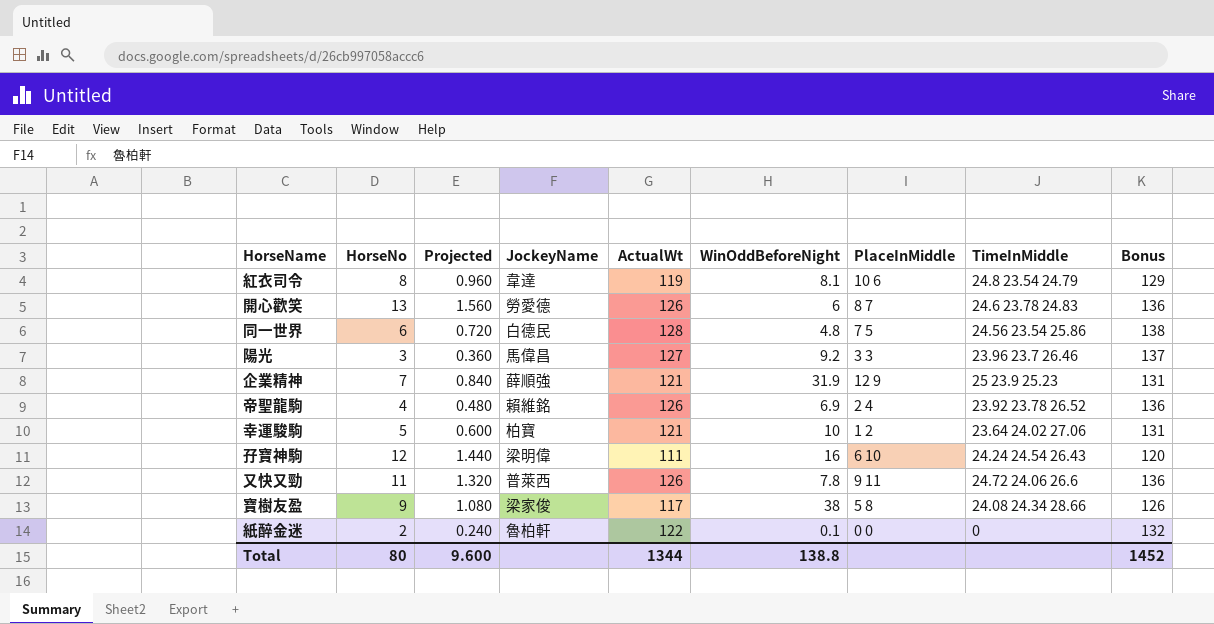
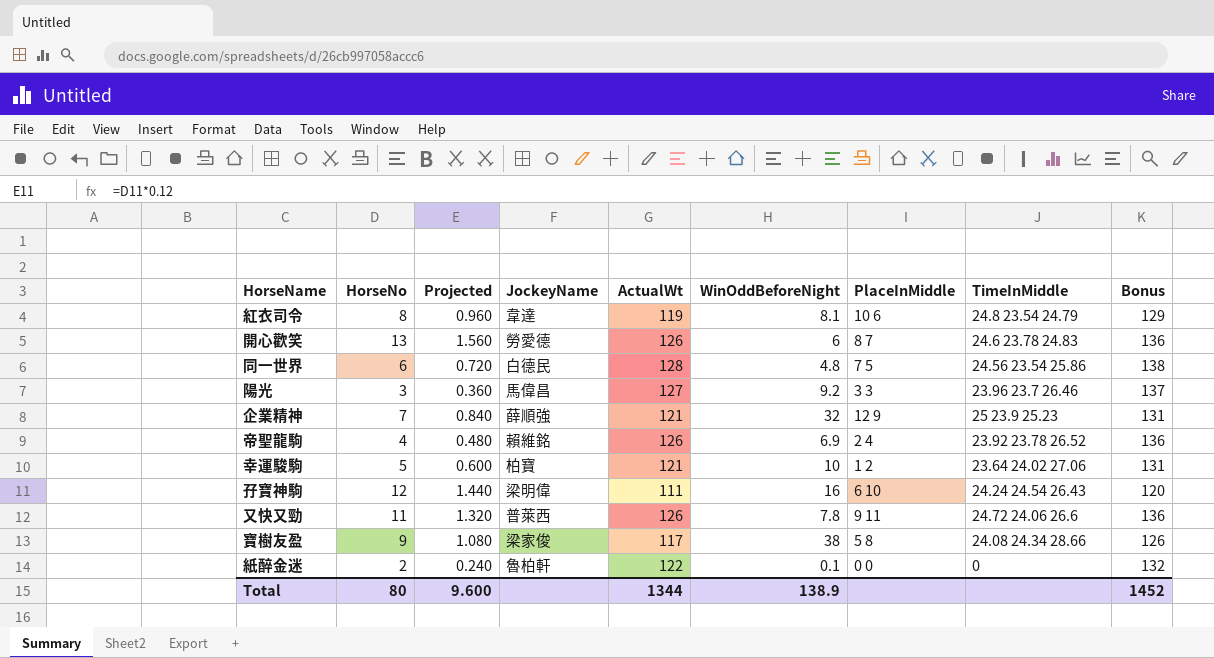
企業精神 | WinOddBeforeNight: 31.9 -> 32
Total | WinOddBeforeNight: 138.8 -> 138.9

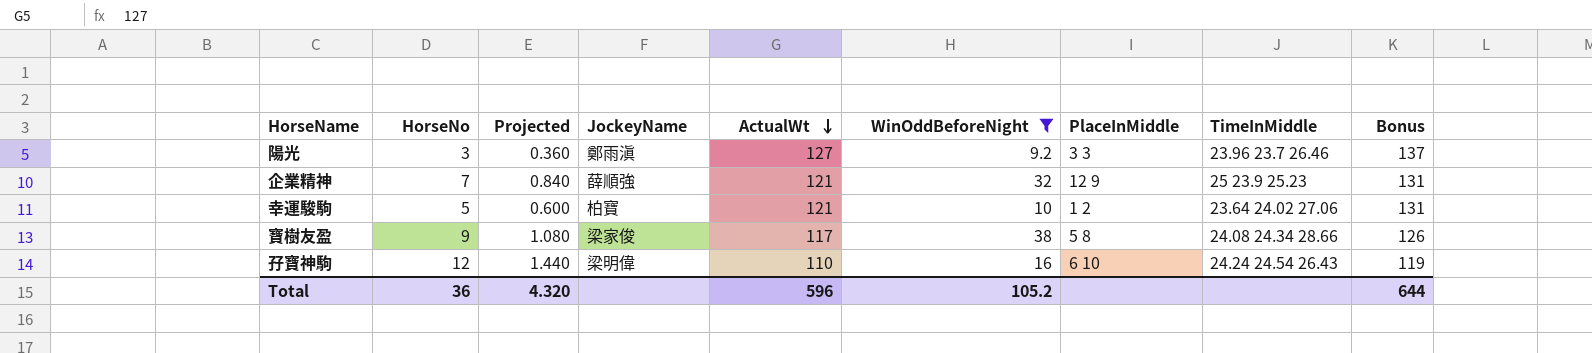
filter: none -> WinOddBeforeNight >= 9.2
row order: none -> ActualWt descending
陽光 | JockeyName: 馬偉昌 -> 鄭雨滇
孖寶神駒 | ActualWt: 111 -> 110
孖寶神駒 | Bonus: 120 -> 119
Total | HorseNo: 80 -> 36
Total | Projected: 9.600 -> 4.320
Total | ActualWt: 1344 -> 596
Total | WinOddBeforeNight: 138.9 -> 105.2
Total | Bonus: 1452 -> 644

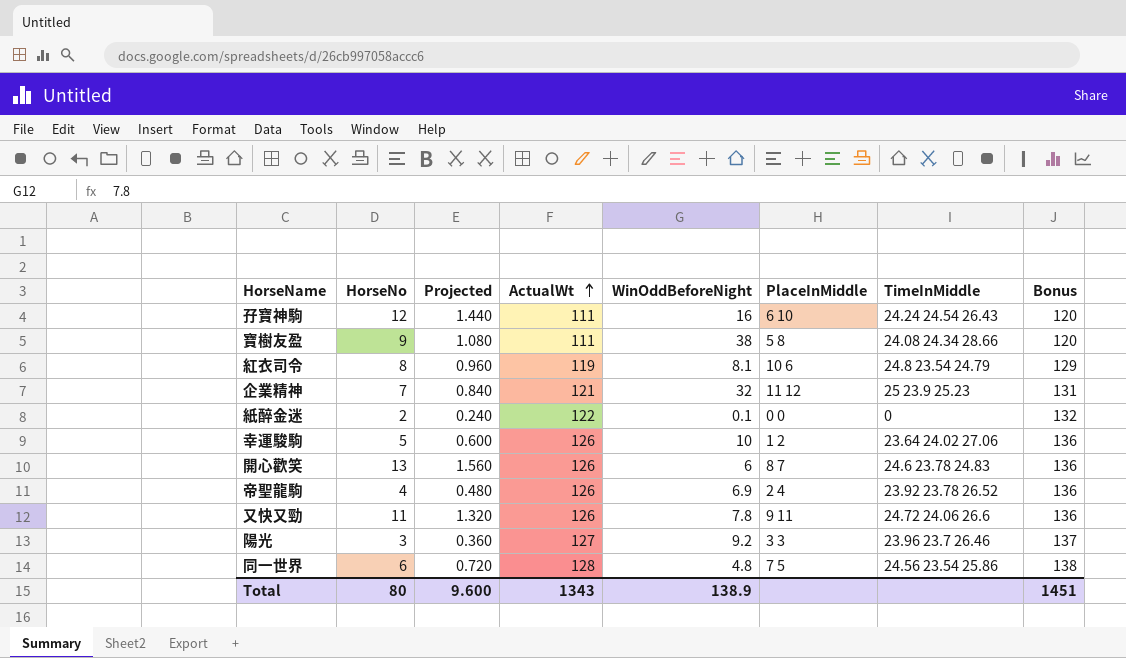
filter: WinOddBeforeNight >= 9.2 -> none
row order: ActualWt descending -> ActualWt ascending
column JockeyName | position: 4 -> none
孖寶神駒 | ActualWt: 110 -> 111
孖寶神駒 | Bonus: 119 -> 120
寶樹友盈 | ActualWt: 117 -> 111
寶樹友盈 | Bonus: 126 -> 120
企業精神 | PlaceInMiddle: 12 9 -> 11 12
幸運駿駒 | ActualWt: 121 -> 126
幸運駿駒 | Bonus: 131 -> 136
Total | HorseNo: 36 -> 80
Total | Projected: 4.320 -> 9.600
Total | ActualWt: 596 -> 1343
Total | WinOddBeforeNight: 105.2 -> 138.9
Total | Bonus: 644 -> 1451

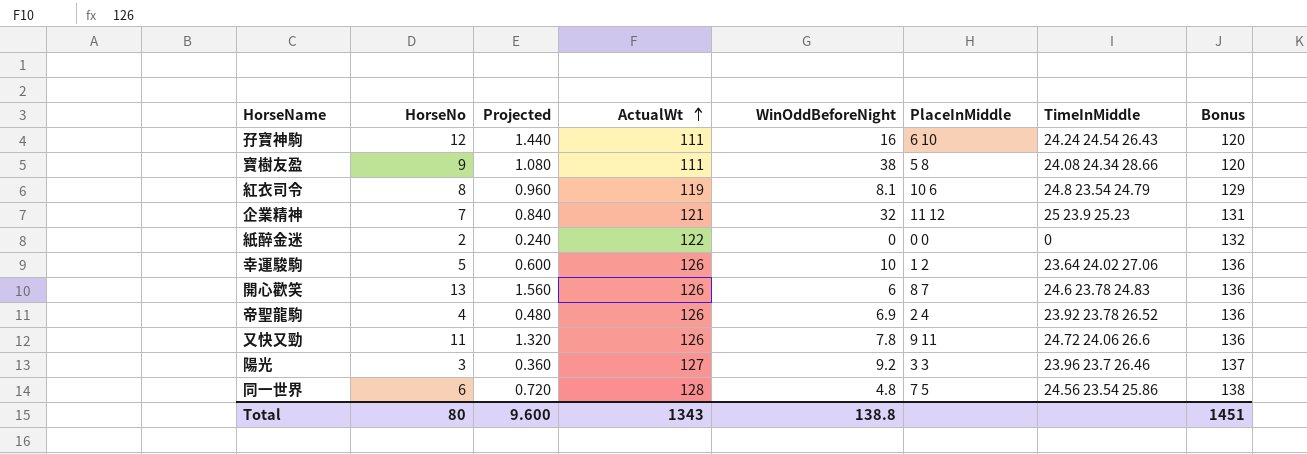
紙醉金迷 | WinOddBeforeNight: 0.1 -> 0
Total | WinOddBeforeNight: 138.9 -> 138.8

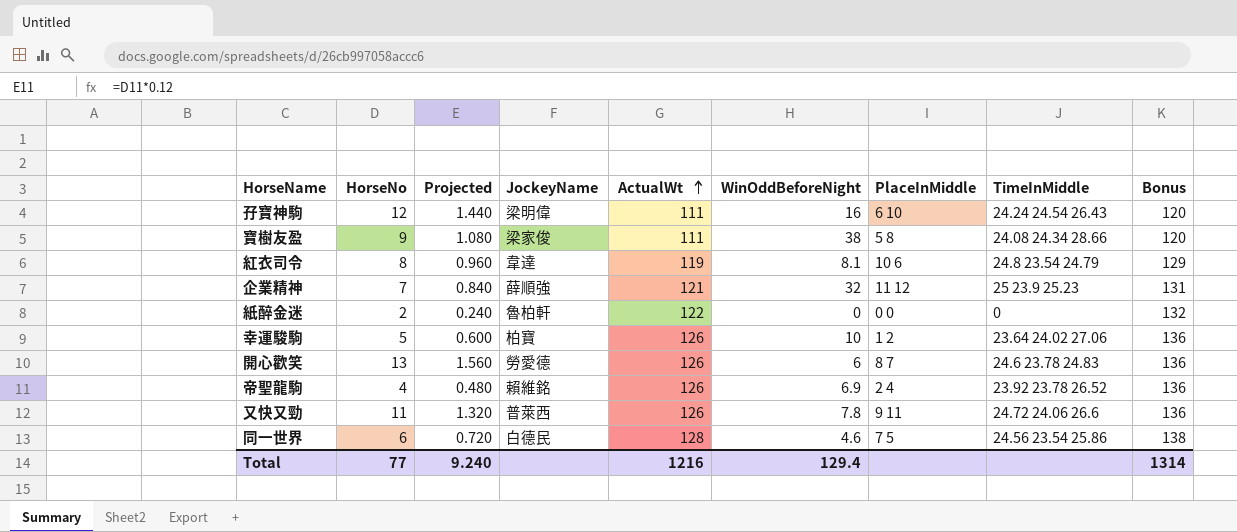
column JockeyName | position: none -> 4
row 陽光: 3 | 0.360 | 127 | 9.2 | 3 3 | 23.96 23.7 26.46 | 137 -> none
同一世界 | WinOddBeforeNight: 4.8 -> 4.6
Total | HorseNo: 80 -> 77
Total | Projected: 9.600 -> 9.240
Total | ActualWt: 1343 -> 1216
Total | WinOddBeforeNight: 138.8 -> 129.4
Total | Bonus: 1451 -> 1314

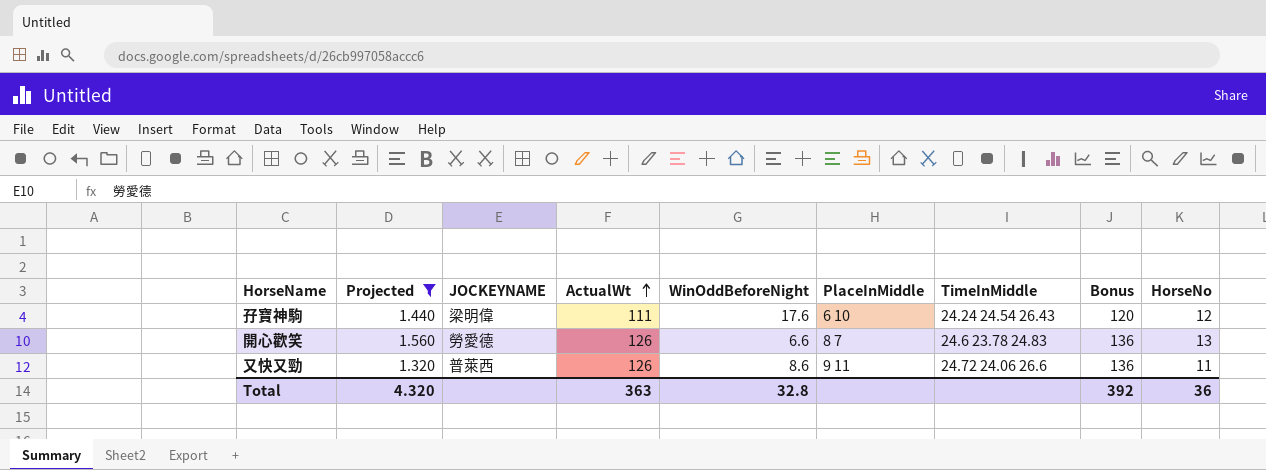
filter: none -> Projected >= 1.320
column name: JockeyName -> JOCKEYNAME
column HorseNo | position: 2 -> 9
孖寶神駒 | WinOddBeforeNight: 16 -> 17.6
開心歡笑 | WinOddBeforeNight: 6 -> 6.6
又快又勁 | WinOddBeforeNight: 7.8 -> 8.6
Total | Projected: 9.240 -> 4.320
Total | ActualWt: 1216 -> 363
Total | WinOddBeforeNight: 129.4 -> 32.8
Total | Bonus: 1314 -> 392
Total | HorseNo: 77 -> 36

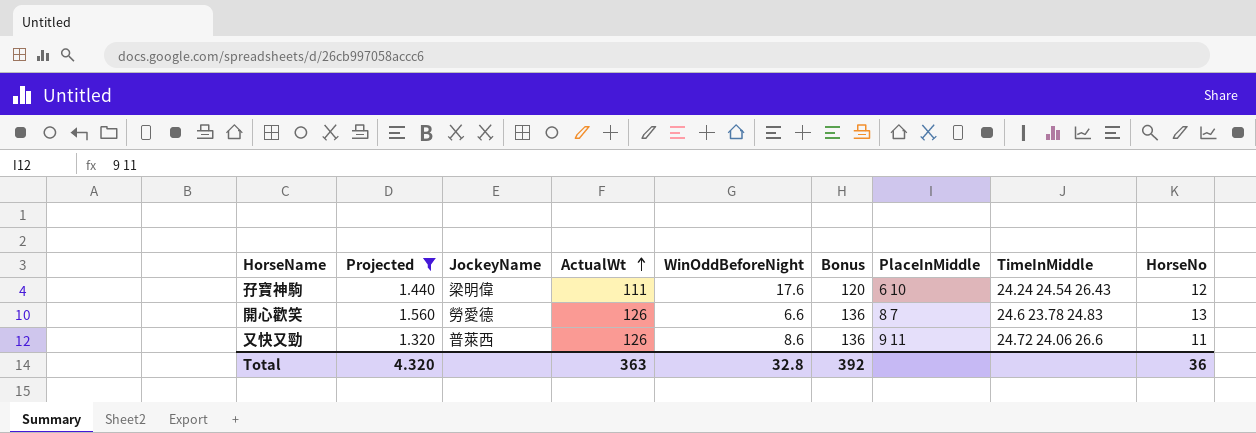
column name: JOCKEYNAME -> JockeyName
column Bonus | position: 8 -> 6

